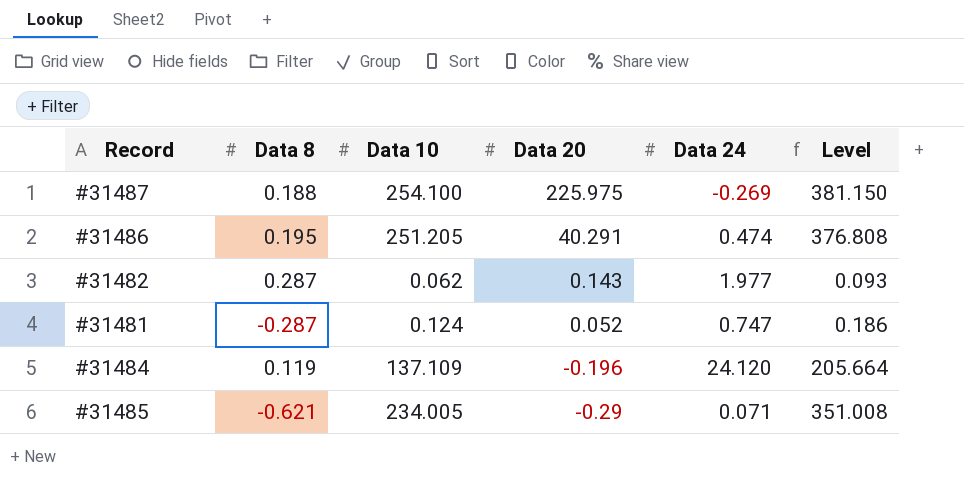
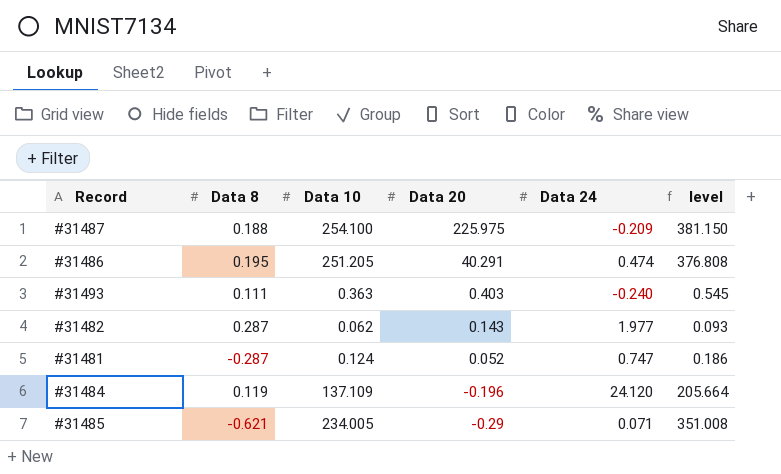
column name: Level -> level
#31487 | Data 24: -0.269 -> -0.209
row #31493: none -> 0.111 | 0.363 | 0.403 | -0.240 | 0.545

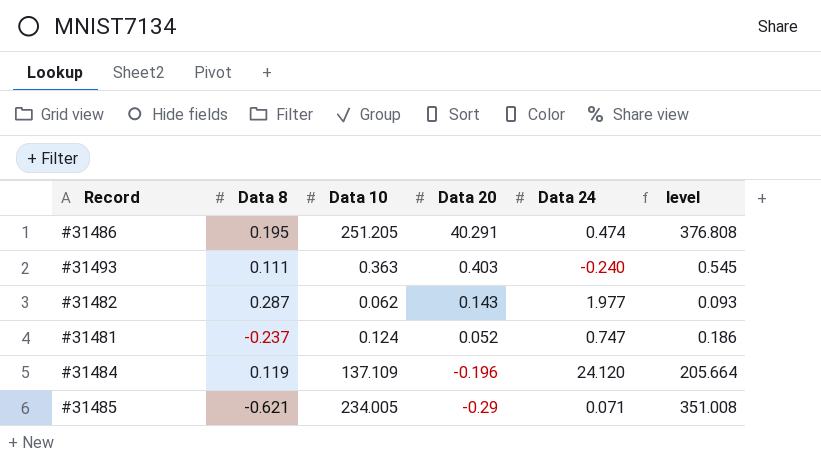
row #31487: 0.188 | 254.100 | 225.975 | -0.209 | 381.150 -> none
#31481 | Data 8: -0.287 -> -0.237

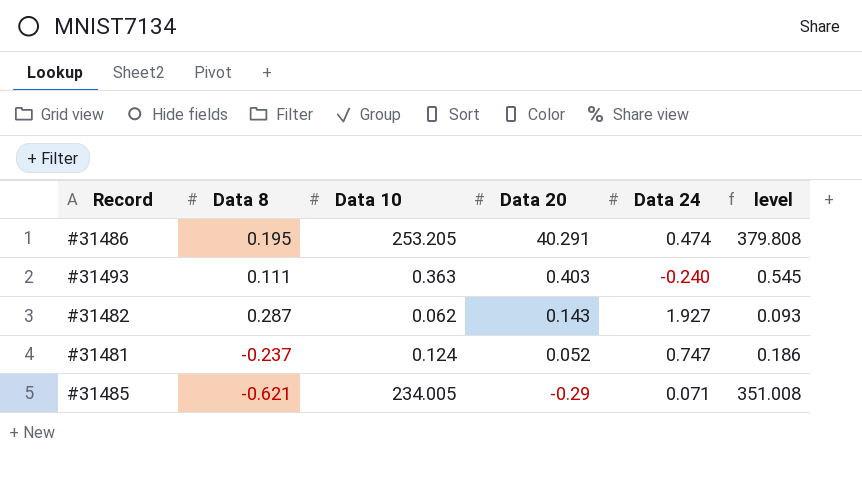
row #31484: 0.119 | 137.109 | -0.196 | 24.120 | 205.664 -> none
#31486 | Data 10: 251.205 -> 253.205
#31486 | level: 376.808 -> 379.808
#31482 | Data 24: 1.977 -> 1.927

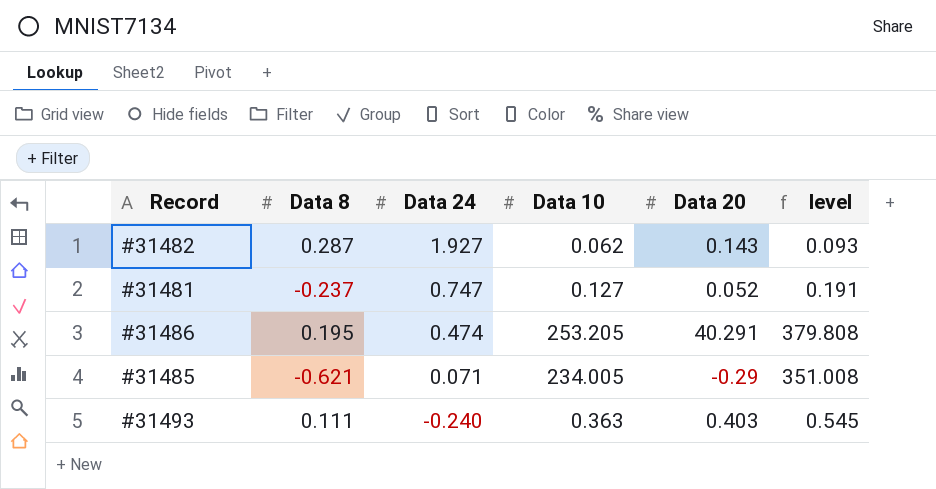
row order: Data 20 descending -> Data 24 descending
column Data 24 | position: 5 -> 3
#31481 | Data 10: 0.124 -> 0.127
#31481 | level: 0.186 -> 0.191

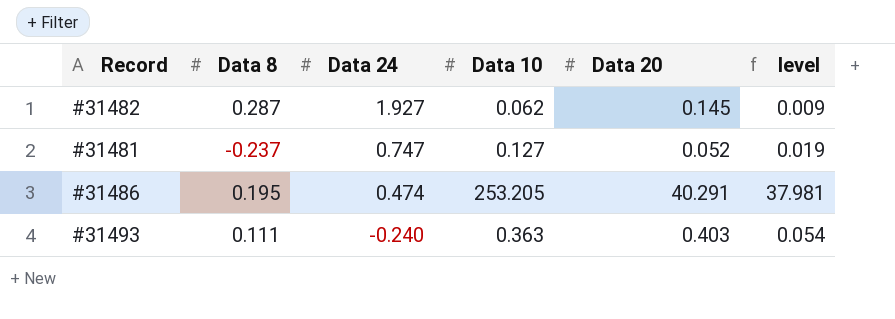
column level | formula: [Data 10] * 1.5 -> [Data 10] * 0.15
row #31485: -0.621 | 0.071 | 234.005 | -0.29 | 351.008 -> none
#31482 | Data 20: 0.143 -> 0.145

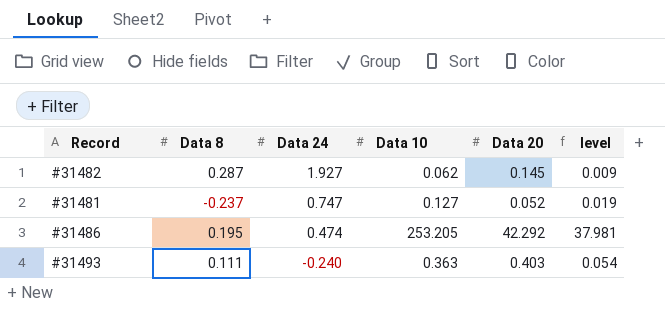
#31486 | Data 20: 40.291 -> 42.292

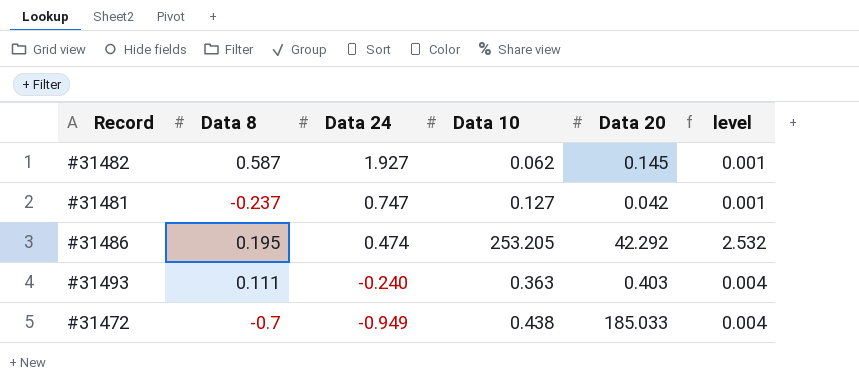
column level | formula: [Data 10] * 0.15 -> [Data 10] * 0.01
#31482 | Data 8: 0.287 -> 0.587
#31481 | Data 20: 0.052 -> 0.042
row #31472: none -> -0.7 | -0.949 | 0.438 | 185.033 | 0.004

